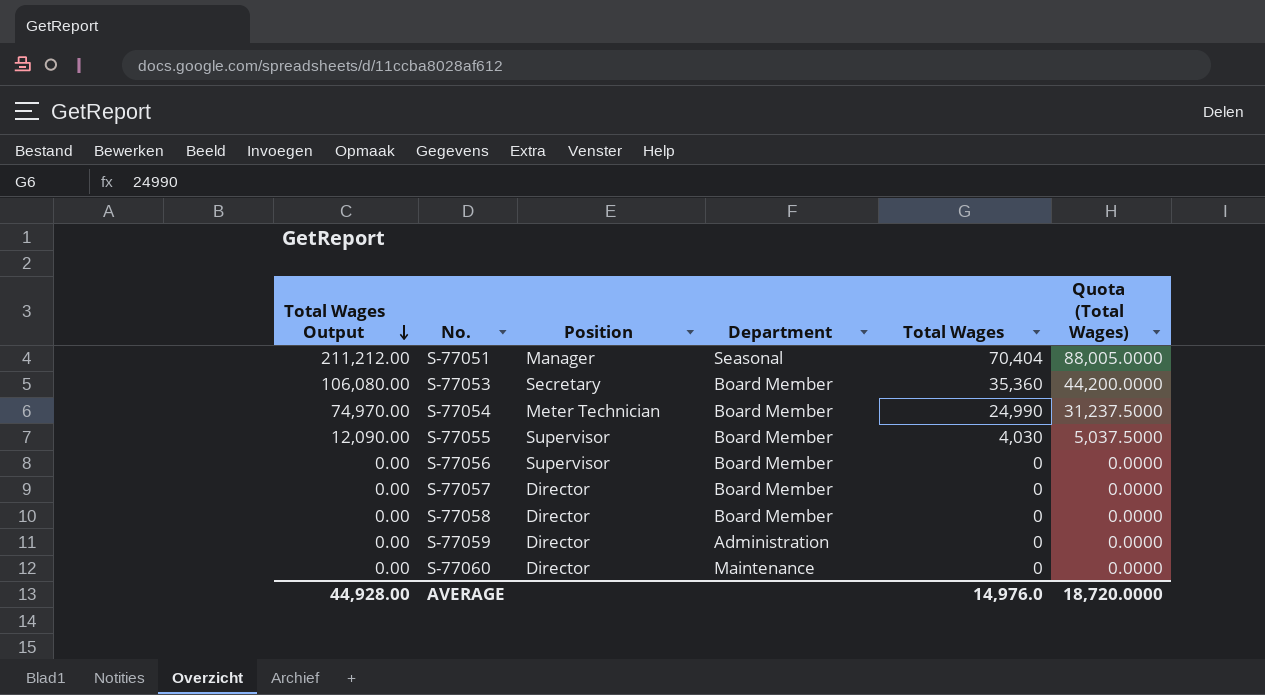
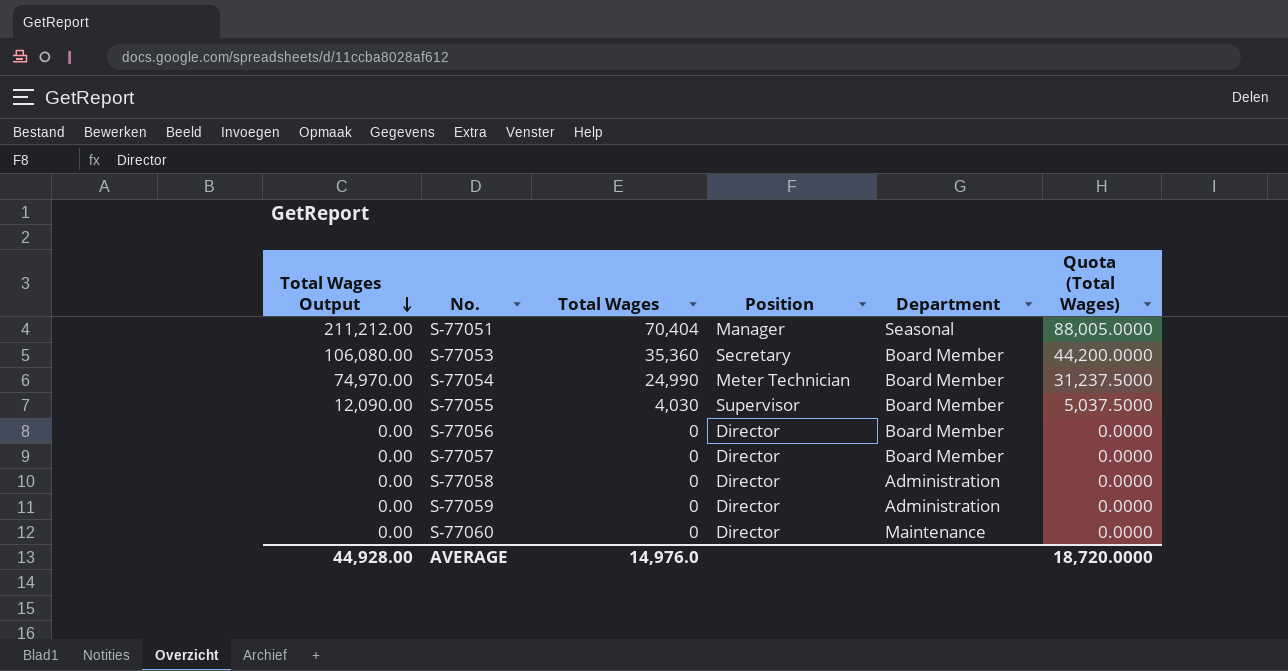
column Total Wages | position: 5 -> 3
S-77056 | Position: Supervisor -> Director
S-77058 | Department: Board Member -> Administration

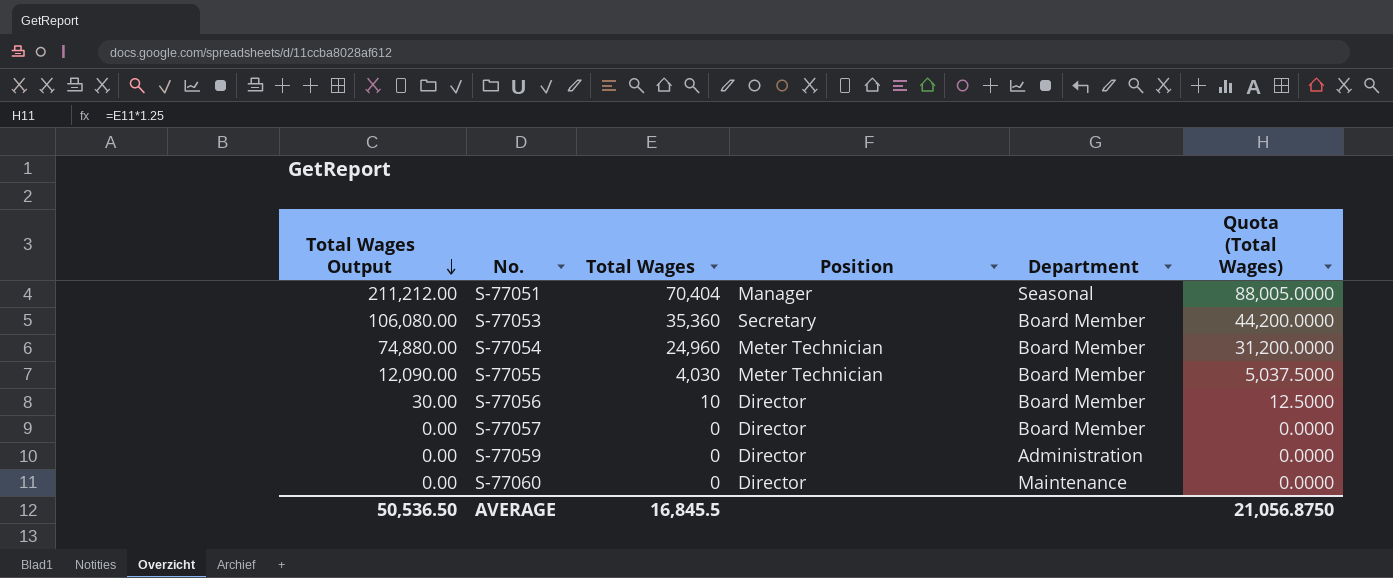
row S-77058: 0.00 | 0 | Director | Administration | 0.0000 -> none
S-77054 | Total Wages Output: 74,970.00 -> 74,880.00
S-77054 | Total Wages: 24,990 -> 24,960
S-77054 | Quota (Total Wages): 31,237.5000 -> 31,200.0000
S-77055 | Position: Supervisor -> Meter Technician
S-77056 | Total Wages Output: 0.00 -> 30.00
S-77056 | Total Wages: 0 -> 10
S-77056 | Quota (Total Wages): 0.0000 -> 12.5000
AVERAGE | Total Wages Output: 44,928.00 -> 50,536.50
AVERAGE | Total Wages: 14,976.0 -> 16,845.5
AVERAGE | Quota (Total Wages): 18,720.0000 -> 21,056.8750

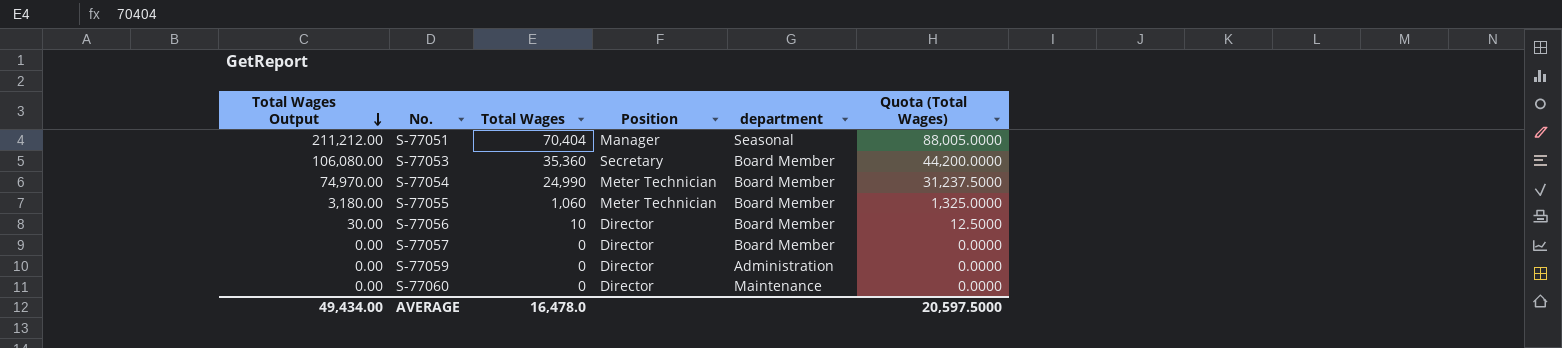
column name: Department -> department
S-77054 | Total Wages Output: 74,880.00 -> 74,970.00
S-77054 | Total Wages: 24,960 -> 24,990
S-77054 | Quota (Total Wages): 31,200.0000 -> 31,237.5000
S-77055 | Total Wages Output: 12,090.00 -> 3,180.00
S-77055 | Total Wages: 4,030 -> 1,060
S-77055 | Quota (Total Wages): 5,037.5000 -> 1,325.0000
AVERAGE | Total Wages Output: 50,536.50 -> 49,434.00
AVERAGE | Total Wages: 16,845.5 -> 16,478.0
AVERAGE | Quota (Total Wages): 21,056.8750 -> 20,597.5000

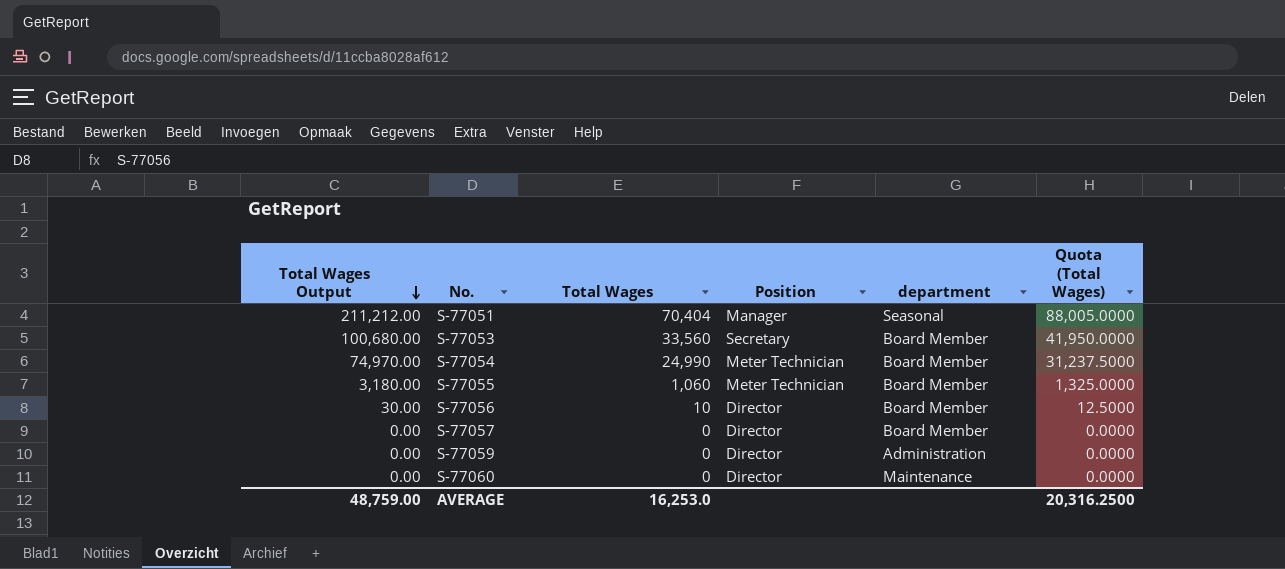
S-77053 | Total Wages Output: 106,080.00 -> 100,680.00
S-77053 | Total Wages: 35,360 -> 33,560
S-77053 | Quota (Total Wages): 44,200.0000 -> 41,950.0000
AVERAGE | Total Wages Output: 49,434.00 -> 48,759.00
AVERAGE | Total Wages: 16,478.0 -> 16,253.0
AVERAGE | Quota (Total Wages): 20,597.5000 -> 20,316.2500

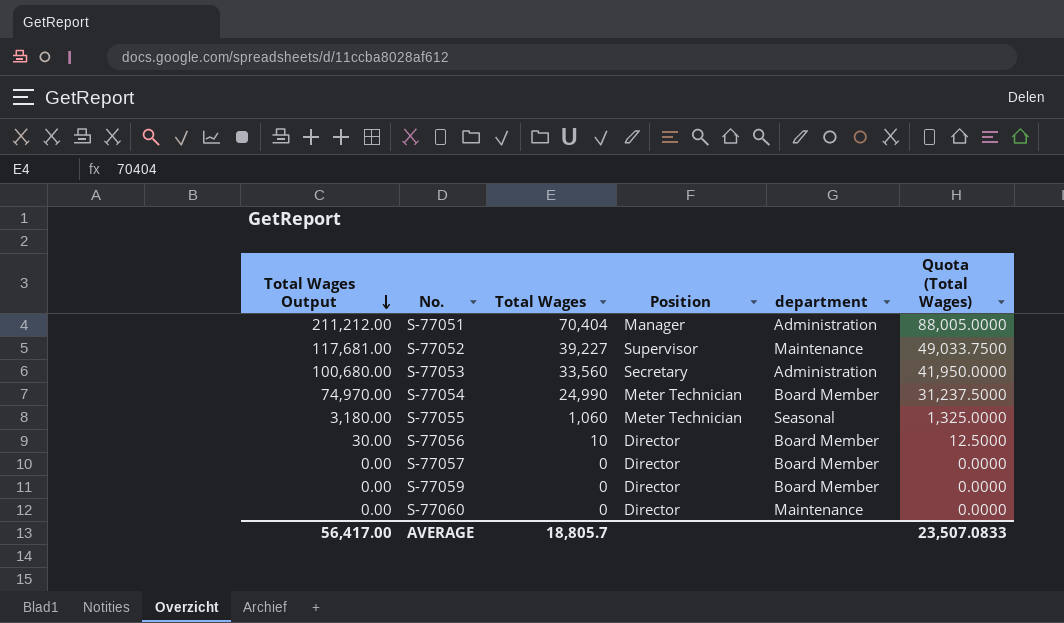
S-77051 | department: Seasonal -> Administration
row S-77052: none -> 117,681.00 | 39,227 | Supervisor | Maintenance | 49,033.7500
S-77053 | department: Board Member -> Administration
S-77055 | department: Board Member -> Seasonal
S-77059 | department: Administration -> Board Member
AVERAGE | Total Wages Output: 48,759.00 -> 56,417.00
AVERAGE | Total Wages: 16,253.0 -> 18,805.7
AVERAGE | Quota (Total Wages): 20,316.2500 -> 23,507.0833

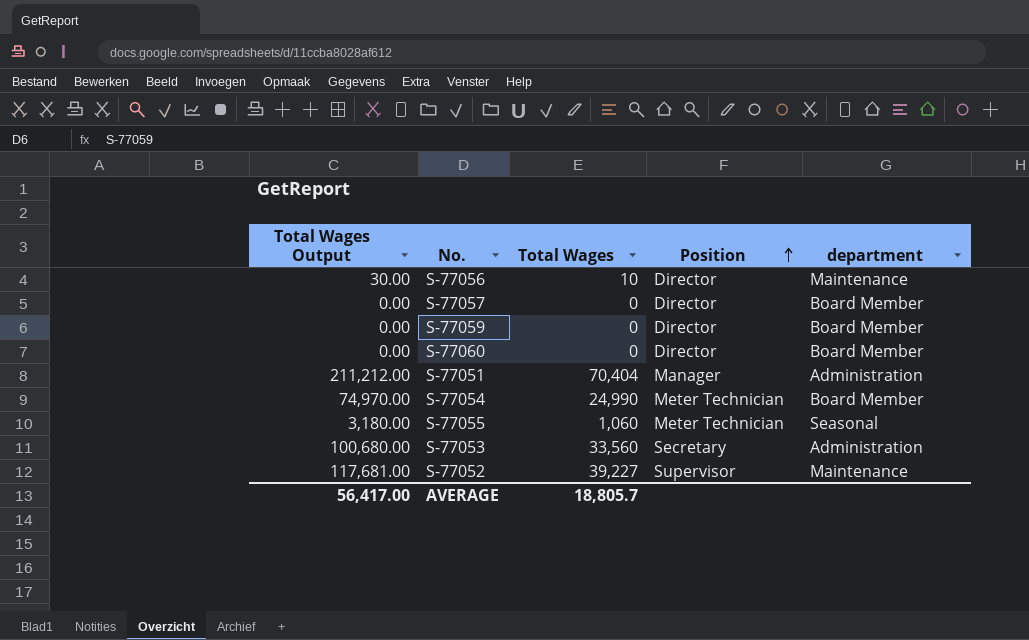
row order: Total Wages Output descending -> Position ascending
column Quota (Total Wages) | formula: [Total Wages] * 1.25 -> none
S-77056 | department: Board Member -> Maintenance
S-77060 | department: Maintenance -> Board Member

